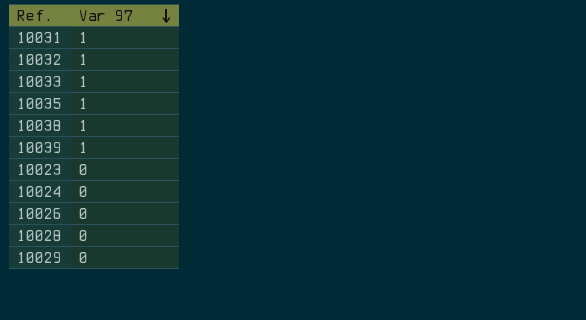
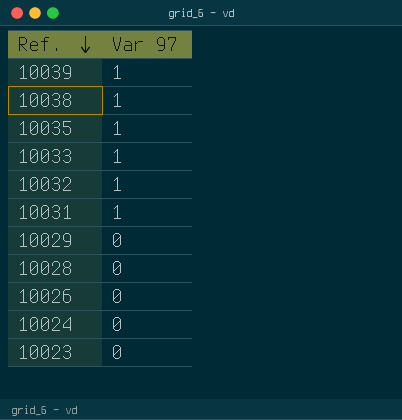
row order: Var 97 descending -> Ref. descending

